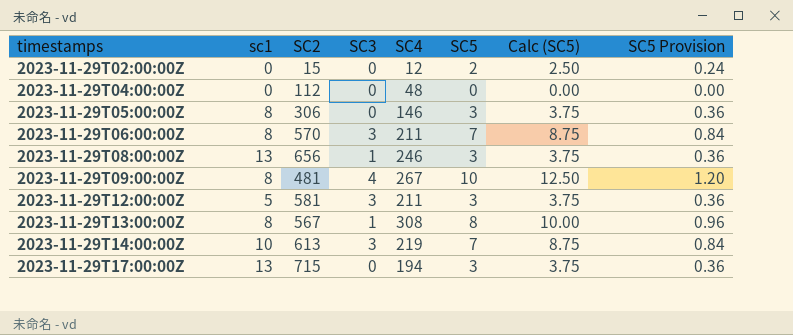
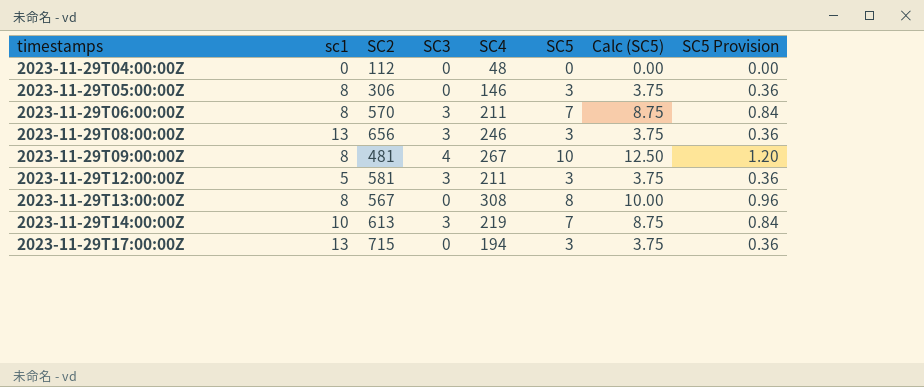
row 2023-11-29T02:00:00Z: 0 | 15 | 0 | 12 | 2 | 2.50 | 0.24 -> none
2023-11-29T08:00:00Z | SC3: 1 -> 3
2023-11-29T13:00:00Z | SC3: 1 -> 0

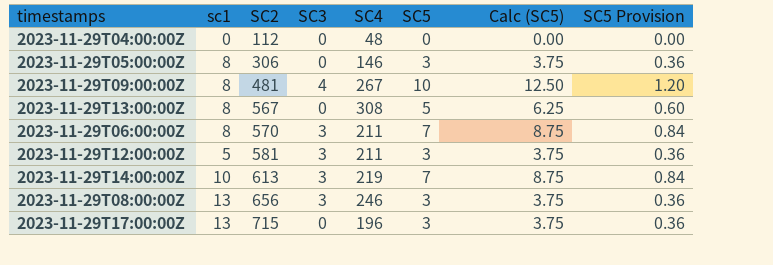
row order: timestamps ascending -> SC2 ascending
2023-11-29T13:00:00Z | SC5: 8 -> 5
2023-11-29T13:00:00Z | Calc (SC5): 10.00 -> 6.25
2023-11-29T13:00:00Z | SC5 Provision: 0.96 -> 0.60
2023-11-29T17:00:00Z | SC4: 194 -> 196

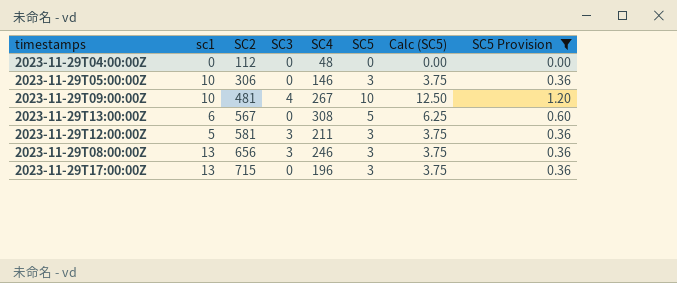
filter: none -> SC5 Provision != 0.84
2023-11-29T05:00:00Z | sc1: 8 -> 10
2023-11-29T09:00:00Z | sc1: 8 -> 10
2023-11-29T13:00:00Z | sc1: 8 -> 6

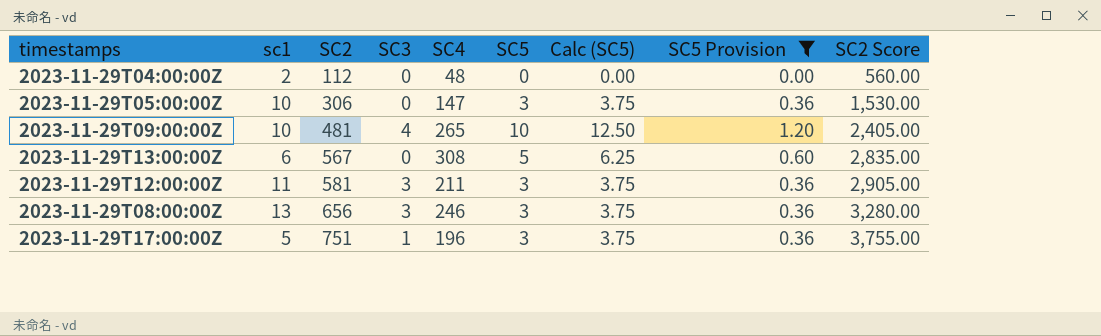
column SC2 Score | formula: none -> [SC2] * 5
2023-11-29T04:00:00Z | sc1: 0 -> 2
2023-11-29T05:00:00Z | SC4: 146 -> 147
2023-11-29T09:00:00Z | SC4: 267 -> 265
2023-11-29T12:00:00Z | sc1: 5 -> 11
2023-11-29T17:00:00Z | sc1: 13 -> 5
2023-11-29T17:00:00Z | SC2: 715 -> 751
2023-11-29T17:00:00Z | SC3: 0 -> 1

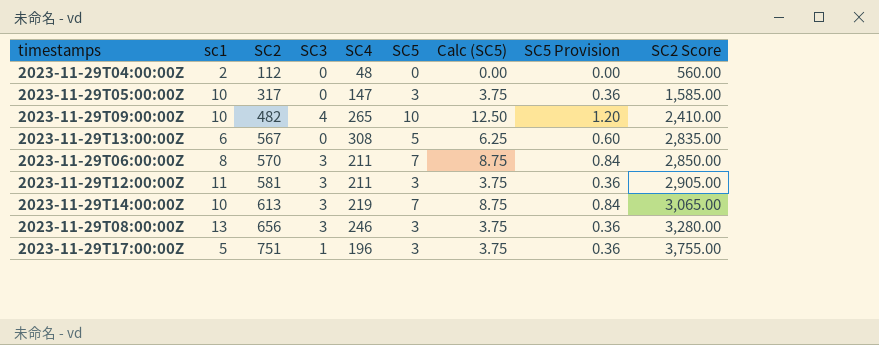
filter: SC5 Provision != 0.84 -> none
2023-11-29T05:00:00Z | SC2: 306 -> 317
2023-11-29T05:00:00Z | SC2 Score: 1,530.00 -> 1,585.00
2023-11-29T09:00:00Z | SC2: 481 -> 482
2023-11-29T09:00:00Z | SC2 Score: 2,405.00 -> 2,410.00

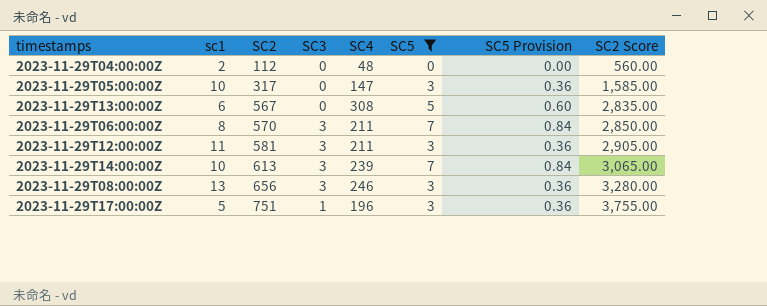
filter: none -> SC5 != 10
column Calc (SC5) | formula: [SC5] * 1.25 -> none
2023-11-29T14:00:00Z | SC4: 219 -> 239

